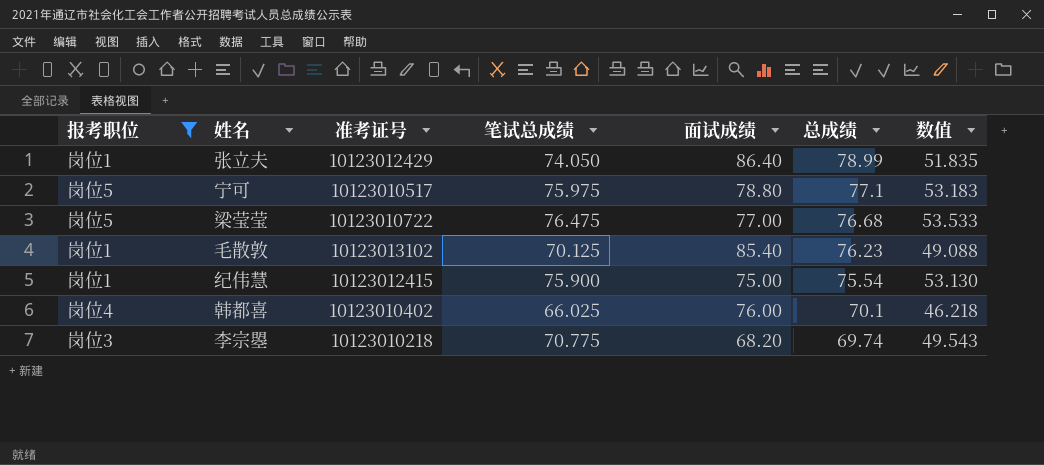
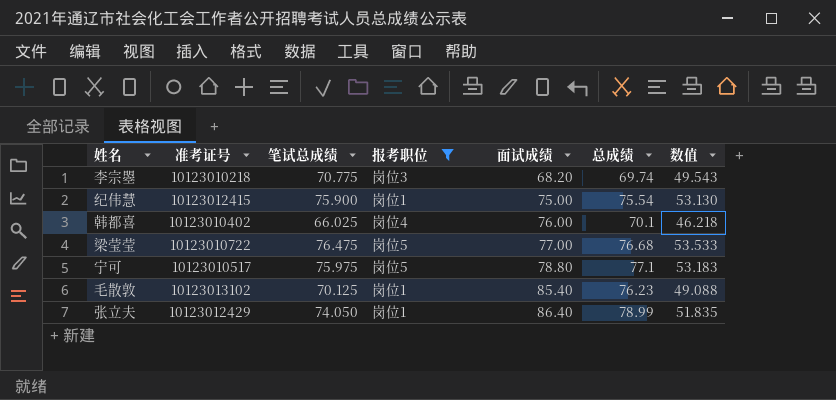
row order: 总成绩 descending -> 面试成绩 ascending
column 报考职位 | position: 1 -> 4

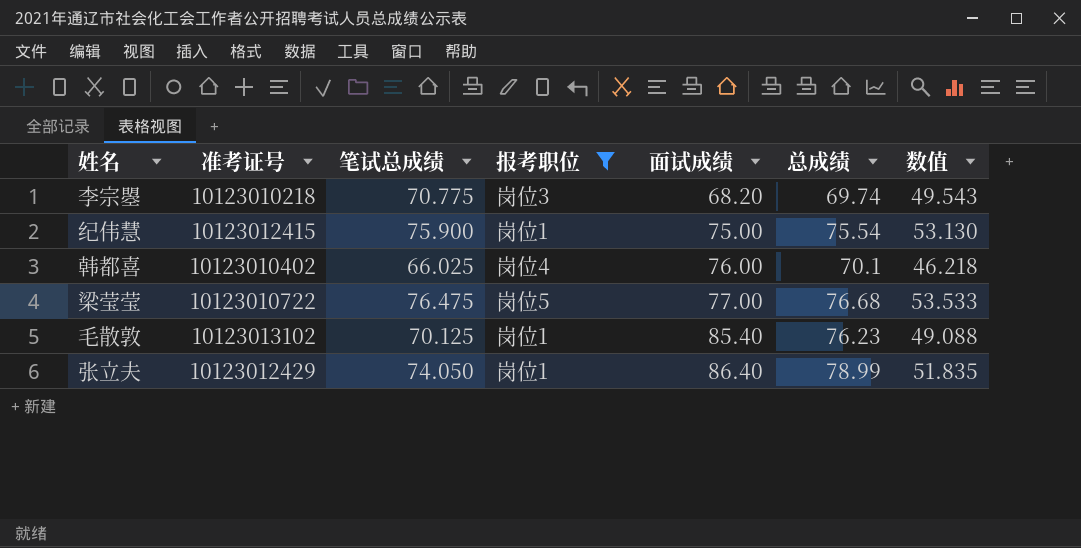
row 宁可: 10123010517 | 75.975 | 岗位5 | 78.80 | 77.1 | 53.183 -> none

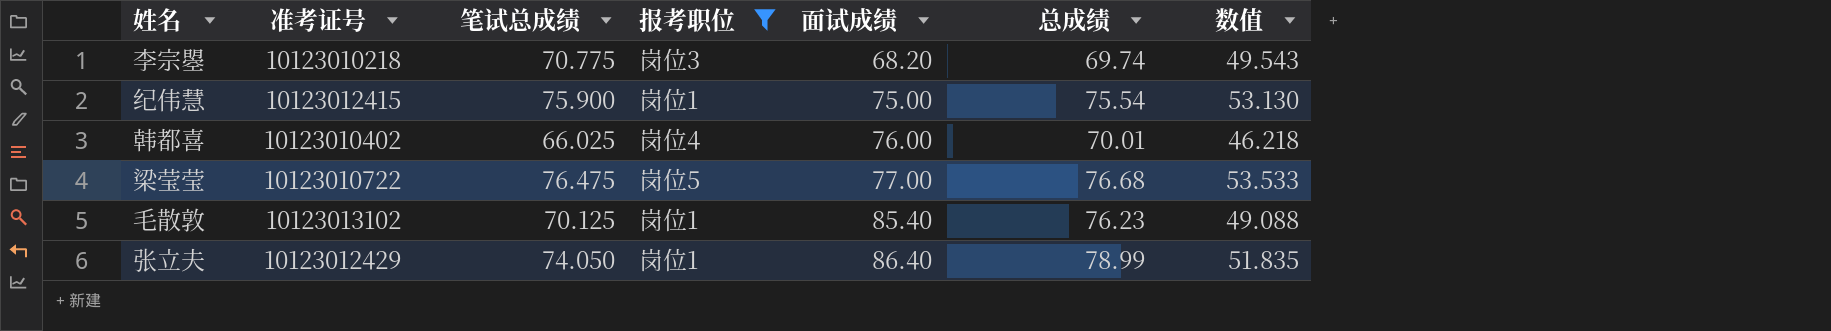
韩都喜 | 总成绩: 70.1 -> 70.01

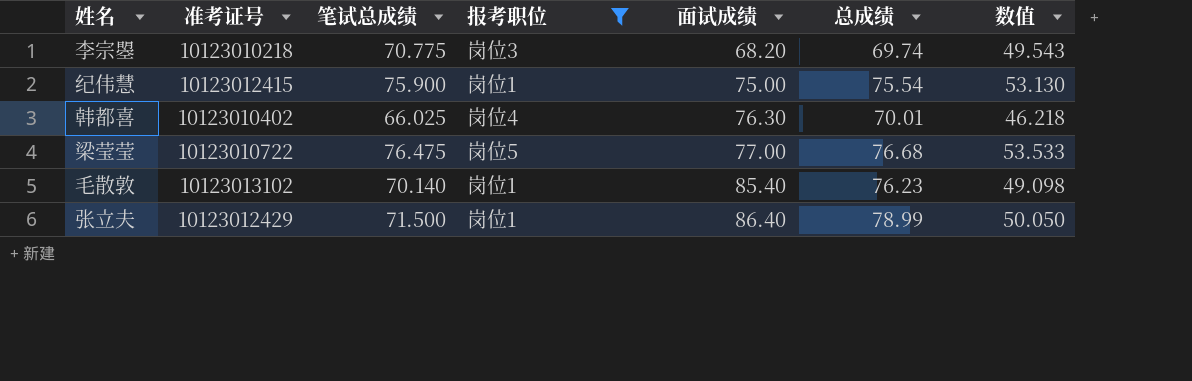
韩都喜 | 面试成绩: 76.00 -> 76.30
毛散敦 | 笔试总成绩: 70.125 -> 70.140
毛散敦 | 数值: 49.088 -> 49.098
张立夫 | 笔试总成绩: 74.050 -> 71.500
张立夫 | 数值: 51.835 -> 50.050

